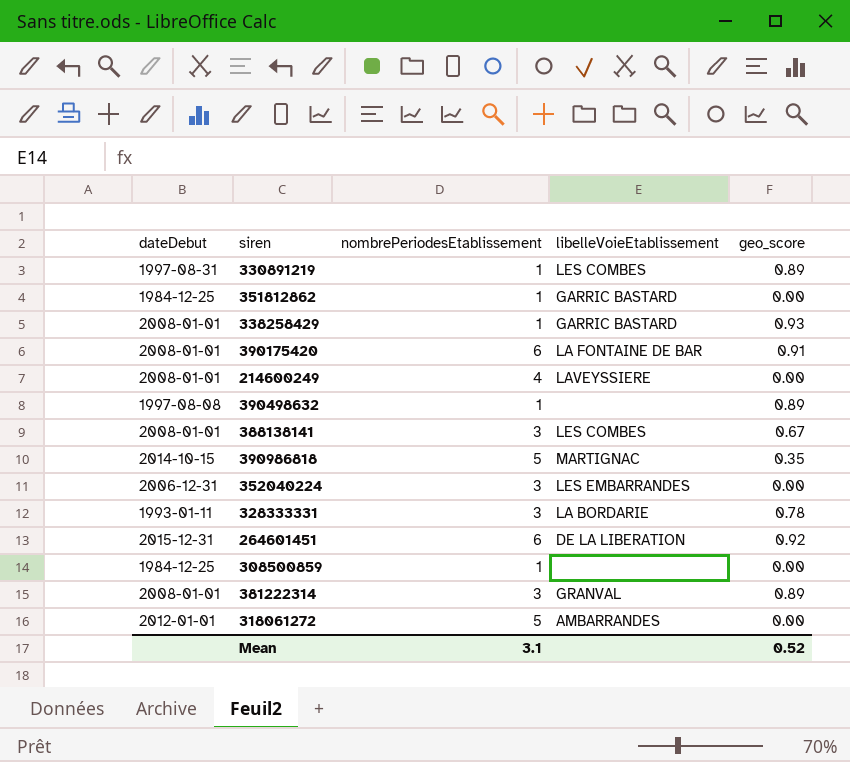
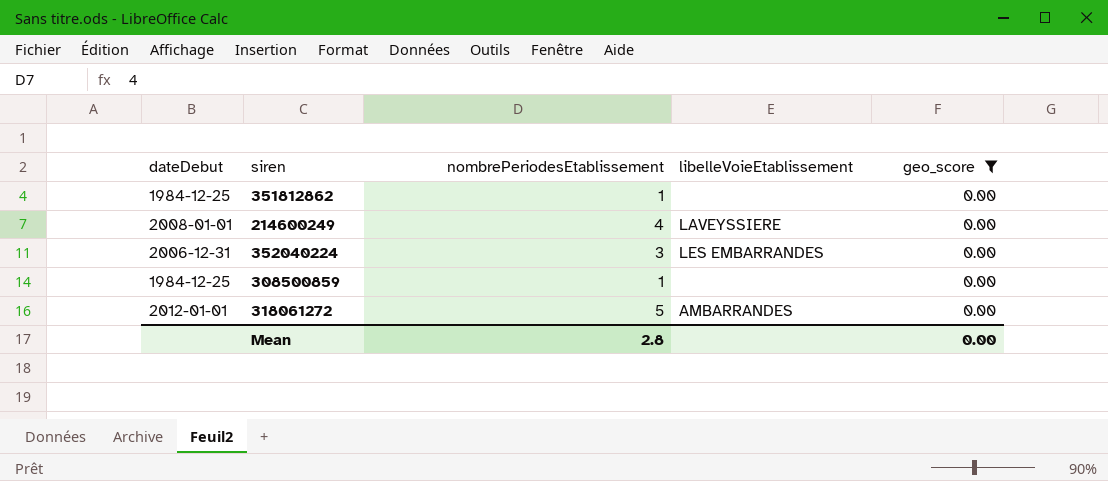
filter: none -> geo_score = 0.00
351812862 | libelleVoieEtablissement: GARRIC BASTARD -> none
Mean | nombrePeriodesEtablissement: 3.1 -> 2.8
Mean | geo_score: 0.52 -> 0.00

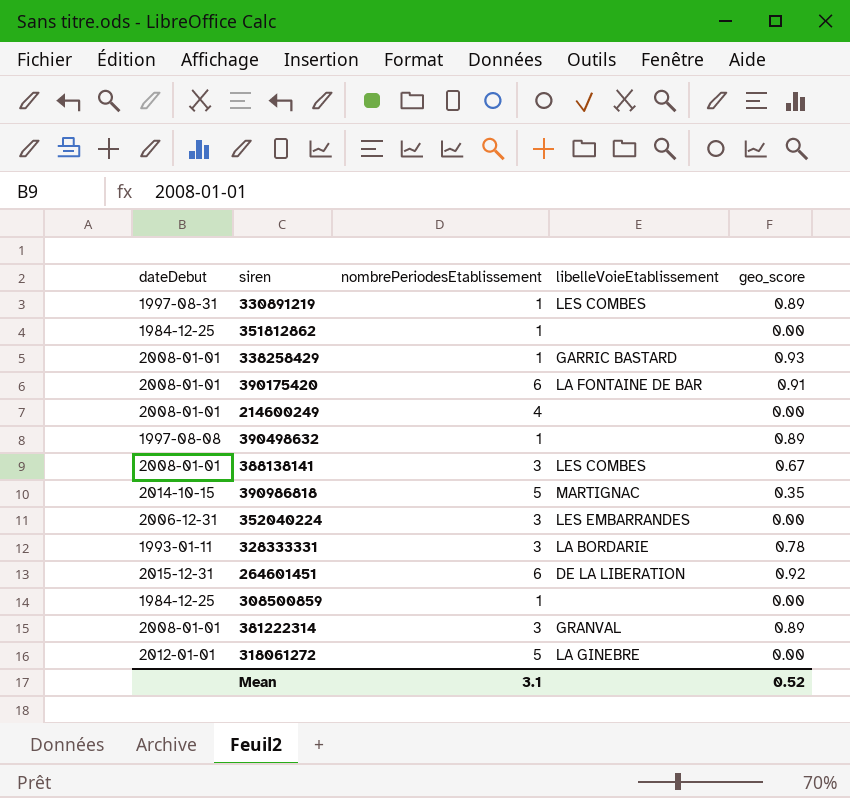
filter: geo_score = 0.00 -> none
214600249 | libelleVoieEtablissement: LAVEYSSIERE -> none
318061272 | libelleVoieEtablissement: AMBARRANDES -> LA GINEBRE
Mean | nombrePeriodesEtablissement: 2.8 -> 3.1
Mean | geo_score: 0.00 -> 0.52

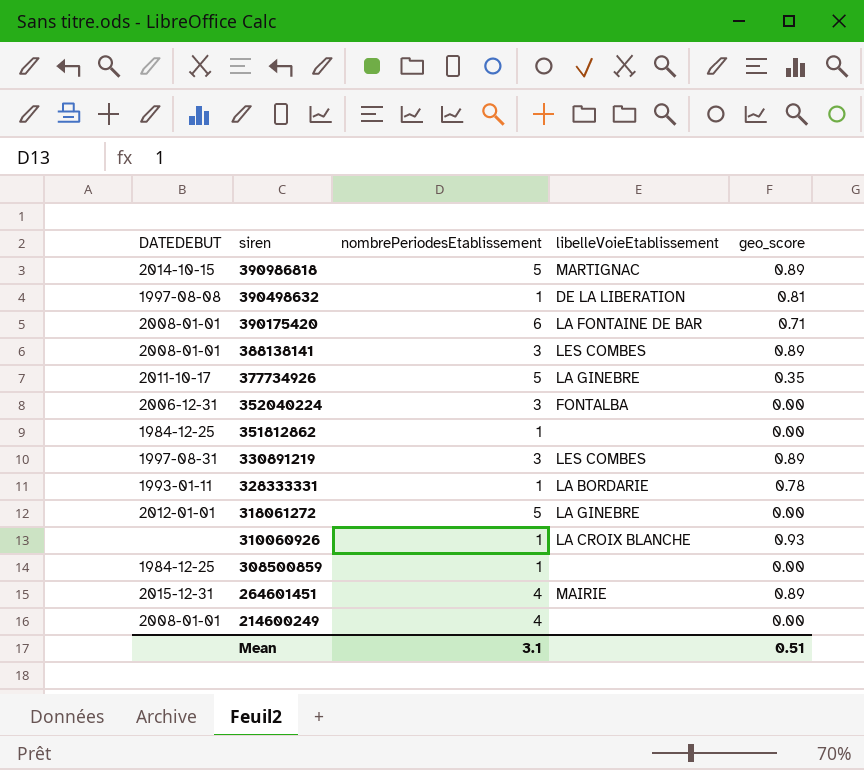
row order: none -> siren descending
column name: dateDebut -> DATEDEBUT
row 338258429: 2008-01-01 | 1 | GARRIC BASTARD | 0.93 -> none
row 381222314: 2008-01-01 | 3 | GRANVAL | 0.89 -> none
390986818 | geo_score: 0.35 -> 0.89
390498632 | libelleVoieEtablissement: none -> DE LA LIBERATION
390498632 | geo_score: 0.89 -> 0.81
390175420 | geo_score: 0.91 -> 0.71
388138141 | geo_score: 0.67 -> 0.89
row 377734926: none -> 2011-10-17 | 5 | LA GINEBRE | 0.35
352040224 | libelleVoieEtablissement: LES EMBARRANDES -> FONTALBA
330891219 | nombrePeriodesEtablissement: 1 -> 3
328333331 | nombrePeriodesEtablissement: 3 -> 1
row 310060926: none -> none | 1 | LA CROIX BLANCHE | 0.93
264601451 | nombrePeriodesEtablissement: 6 -> 4
264601451 | libelleVoieEtablissement: DE LA LIBERATION -> MAIRIE
264601451 | geo_score: 0.92 -> 0.89
Mean | geo_score: 0.52 -> 0.51

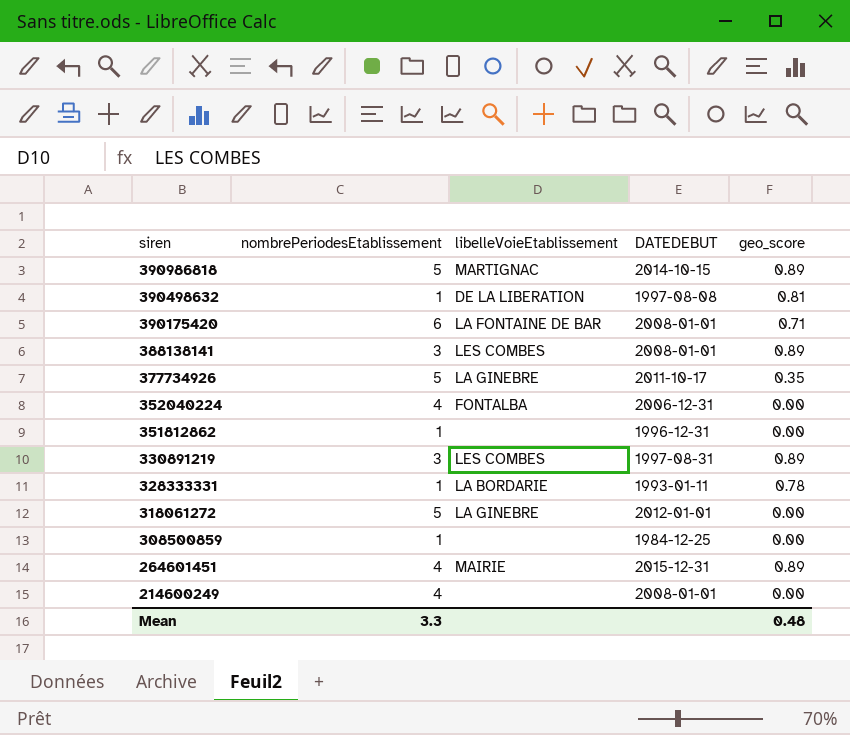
column DATEDEBUT | position: 1 -> 4
row 310060926: none | 1 | LA CROIX BLANCHE | 0.93 -> none
352040224 | nombrePeriodesEtablissement: 3 -> 4
351812862 | DATEDEBUT: 1984-12-25 -> 1996-12-31
Mean | nombrePeriodesEtablissement: 3.1 -> 3.3
Mean | geo_score: 0.51 -> 0.48

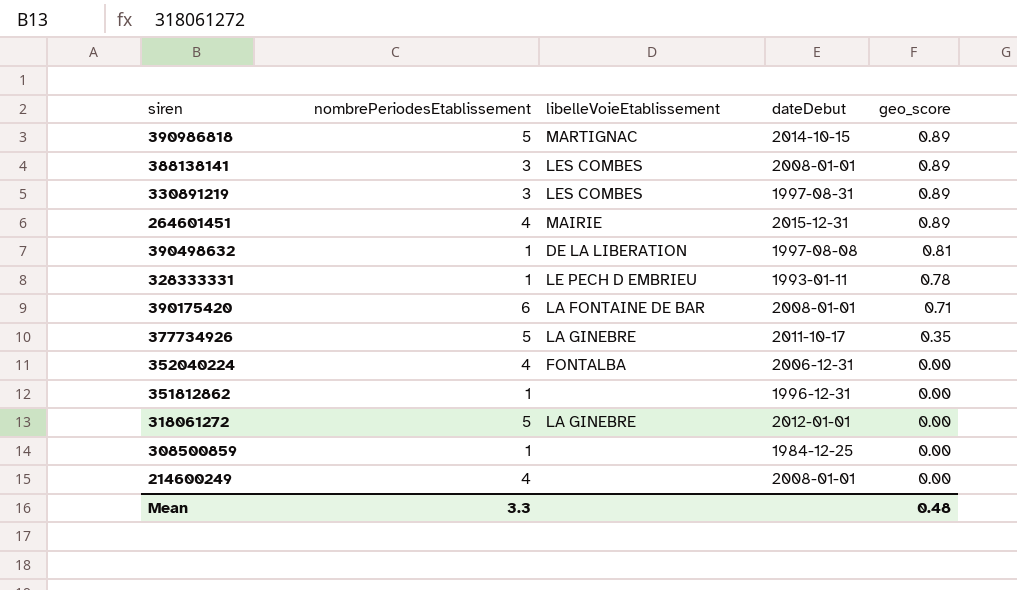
row order: siren descending -> geo_score descending
column name: DATEDEBUT -> dateDebut
328333331 | libelleVoieEtablissement: LA BORDARIE -> LE PECH D EMBRIEU

